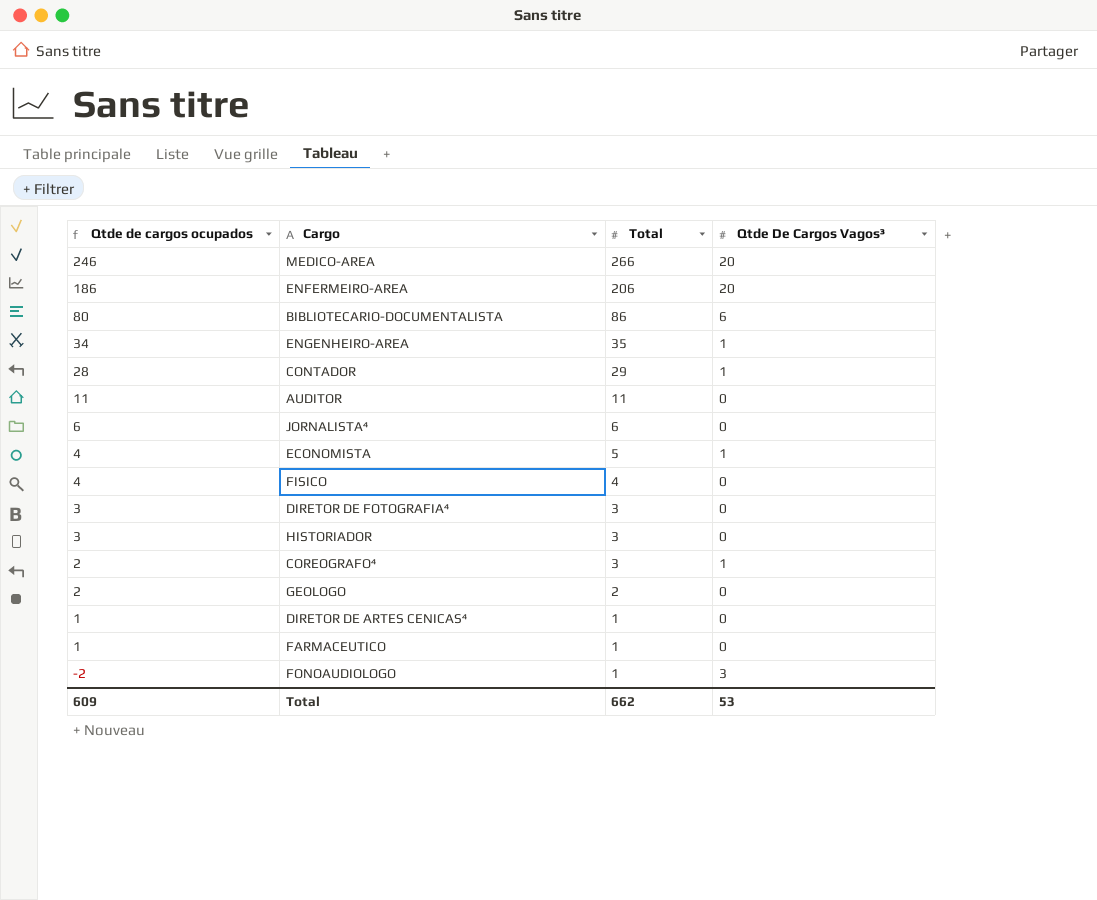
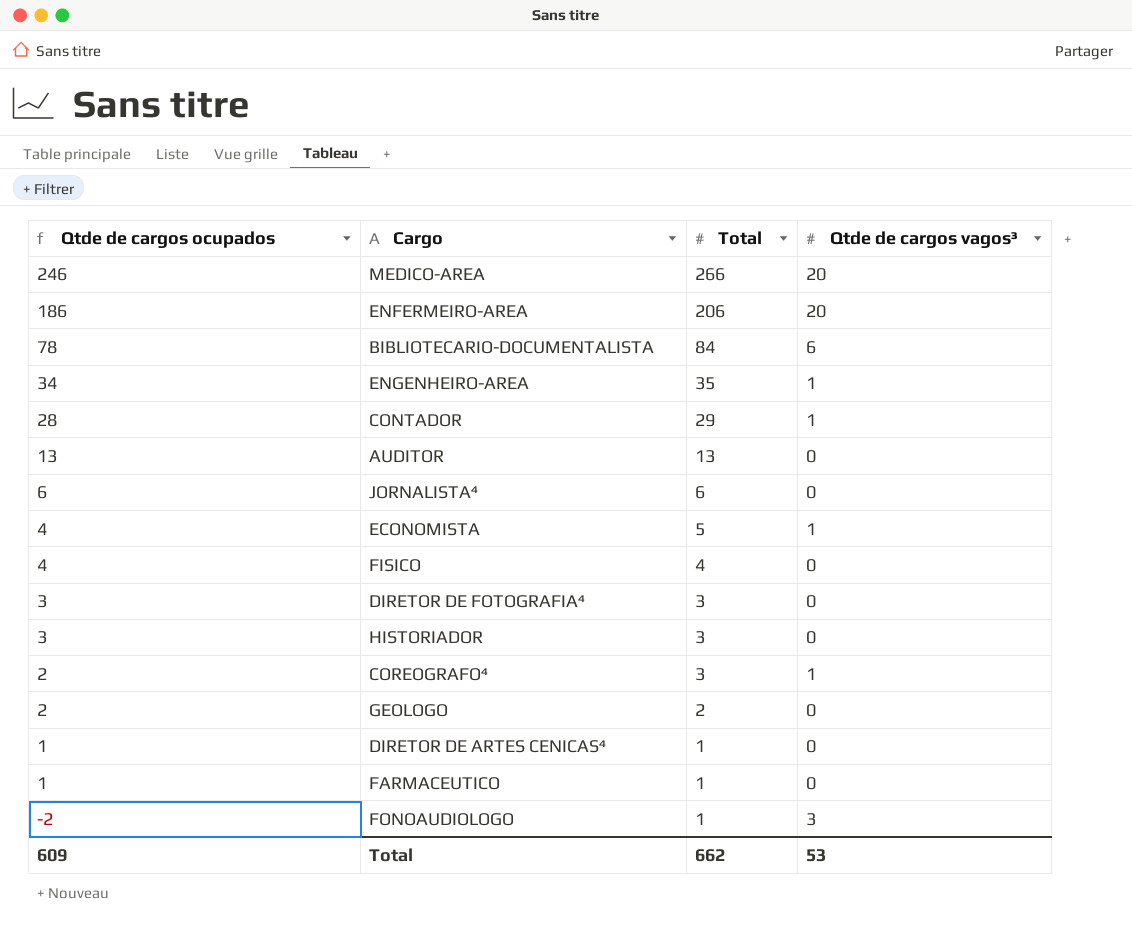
column name: Qtde De Cargos Vagos³ -> Qtde de cargos vagos³
BIBLIOTECARIO-DOCUMENTALISTA | Qtde de cargos ocupados: 80 -> 78
BIBLIOTECARIO-DOCUMENTALISTA | Total: 86 -> 84
AUDITOR | Qtde de cargos ocupados: 11 -> 13
AUDITOR | Total: 11 -> 13

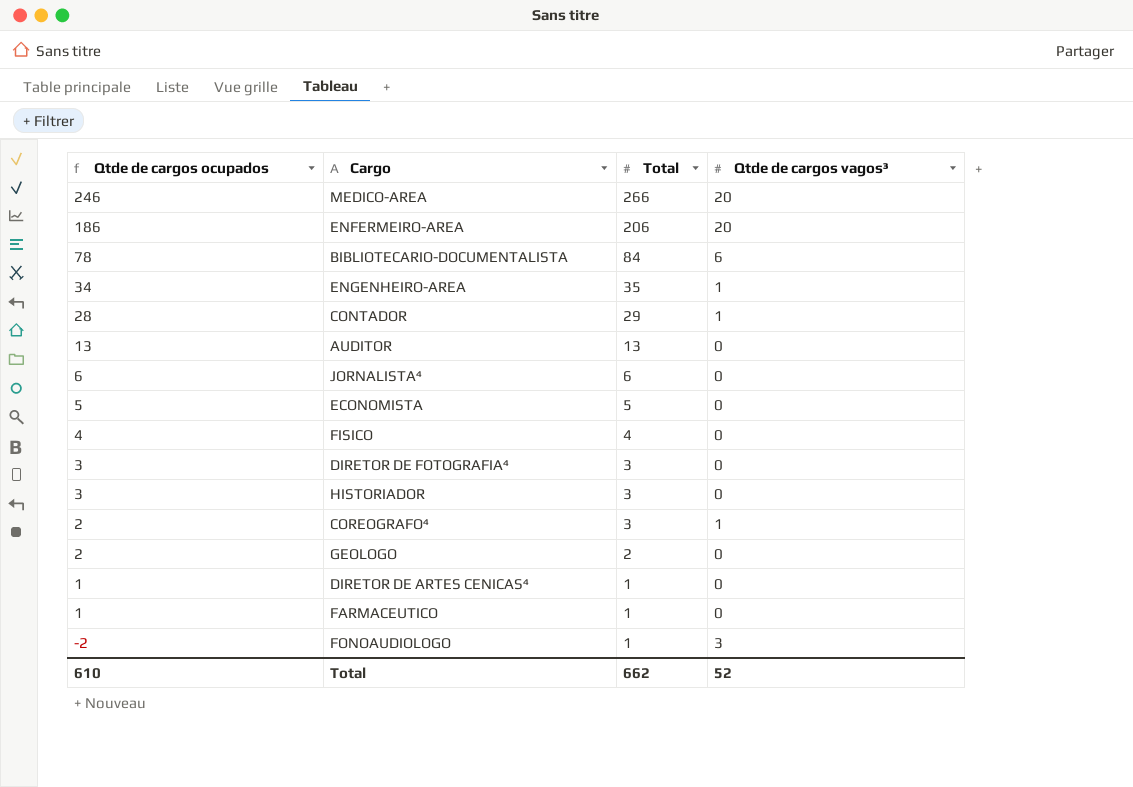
ECONOMISTA | Qtde de cargos ocupados: 4 -> 5
ECONOMISTA | Qtde de cargos vagos³: 1 -> 0
Total | Qtde de cargos ocupados: 609 -> 610
Total | Qtde de cargos vagos³: 53 -> 52

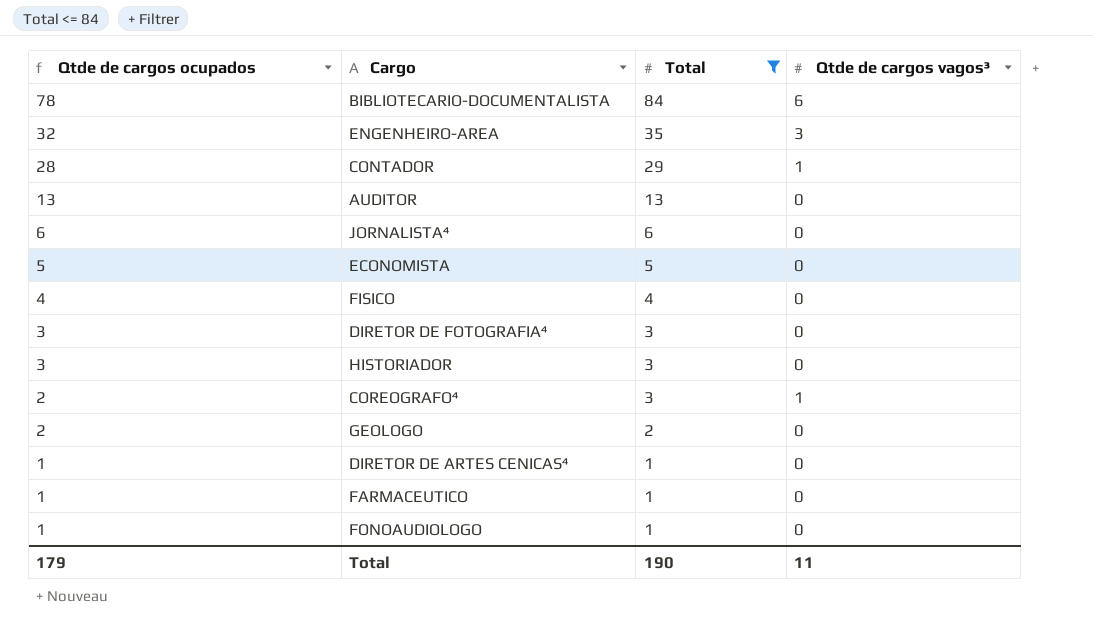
filter: none -> Total <= 84
ENGENHEIRO-AREA | Qtde de cargos ocupados: 34 -> 32
ENGENHEIRO-AREA | Qtde de cargos vagos³: 1 -> 3
FONOAUDIOLOGO | Qtde de cargos ocupados: -2 -> 1
FONOAUDIOLOGO | Qtde de cargos vagos³: 3 -> 0
Total | Qtde de cargos ocupados: 610 -> 179
Total | Total: 662 -> 190
Total | Qtde de cargos vagos³: 52 -> 11

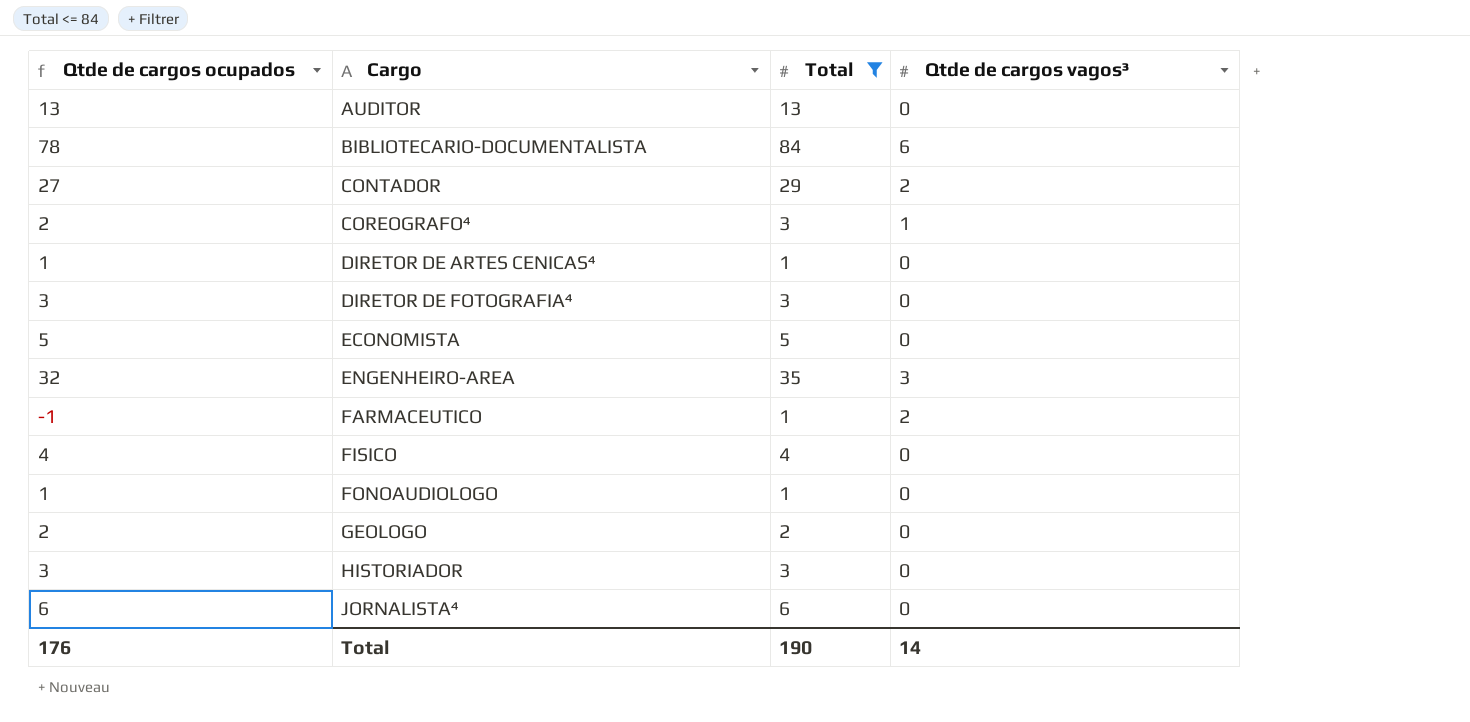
row order: Qtde de cargos ocupados descending -> Cargo ascending
CONTADOR | Qtde de cargos ocupados: 28 -> 27
CONTADOR | Qtde de cargos vagos³: 1 -> 2
FARMACEUTICO | Qtde de cargos ocupados: 1 -> -1
FARMACEUTICO | Qtde de cargos vagos³: 0 -> 2
Total | Qtde de cargos ocupados: 179 -> 176
Total | Qtde de cargos vagos³: 11 -> 14

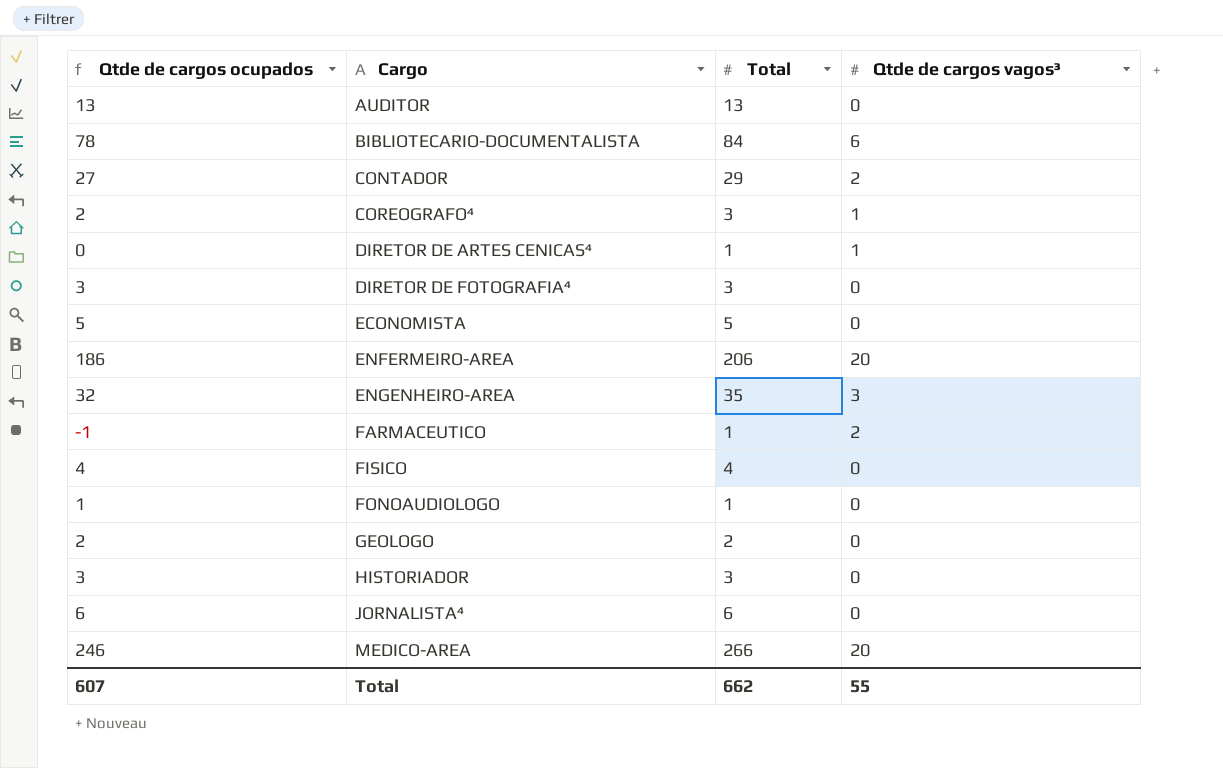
filter: Total <= 84 -> none
DIRETOR DE ARTES CENICAS⁴ | Qtde de cargos ocupados: 1 -> 0
DIRETOR DE ARTES CENICAS⁴ | Qtde de cargos vagos³: 0 -> 1
Total | Qtde de cargos ocupados: 176 -> 607
Total | Total: 190 -> 662
Total | Qtde de cargos vagos³: 14 -> 55

